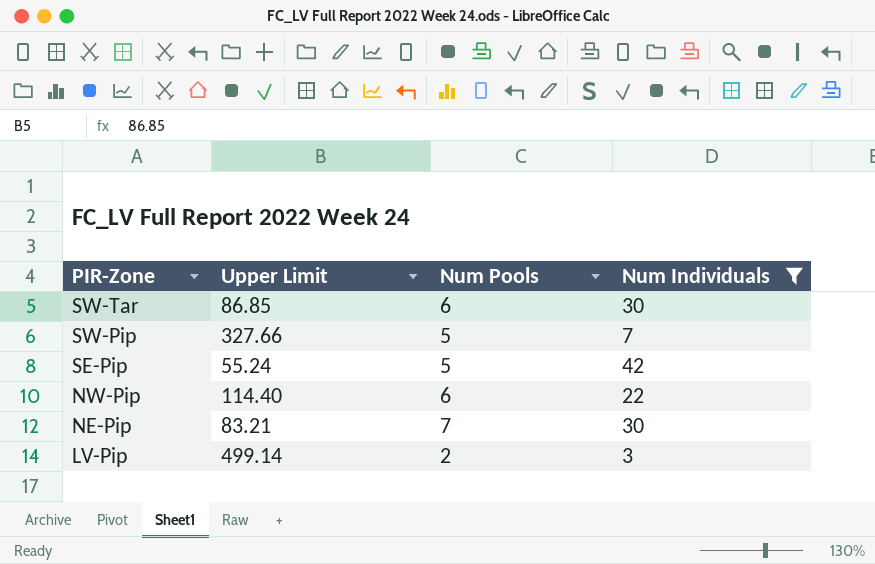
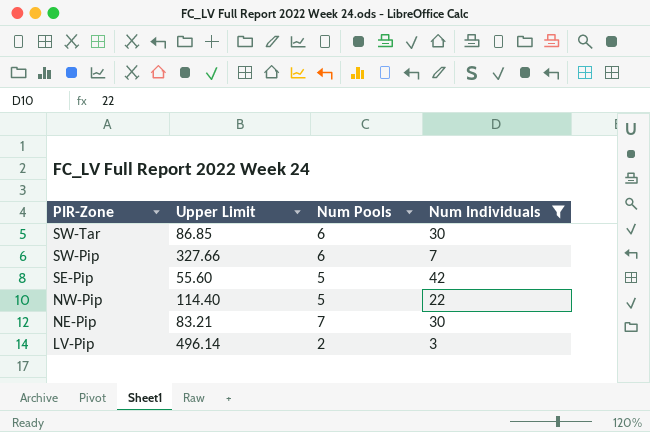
SW-Pip | Num Pools: 5 -> 6
SE-Pip | Upper Limit: 55.24 -> 55.60
NW-Pip | Num Pools: 6 -> 5
LV-Pip | Upper Limit: 499.14 -> 496.14

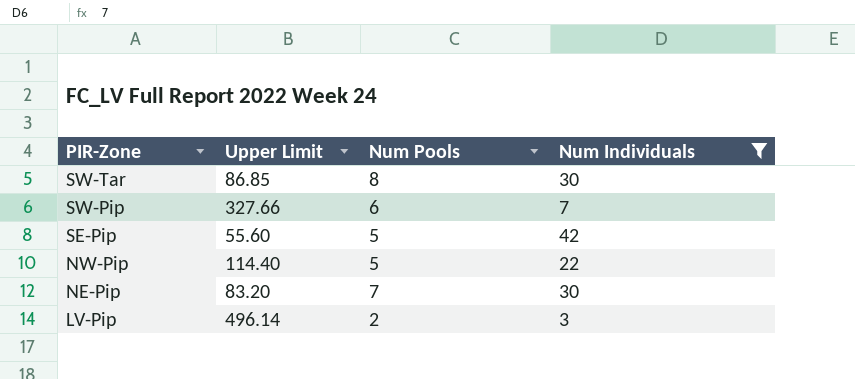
SW-Tar | Num Pools: 6 -> 8
NE-Pip | Upper Limit: 83.21 -> 83.20

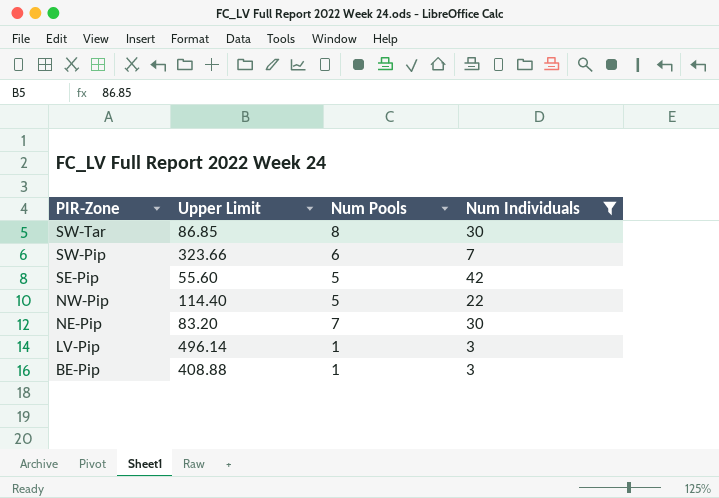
SW-Pip | Upper Limit: 327.66 -> 323.66
LV-Pip | Num Pools: 2 -> 1
row BE-Pip: none -> 408.88 | 1 | 3

